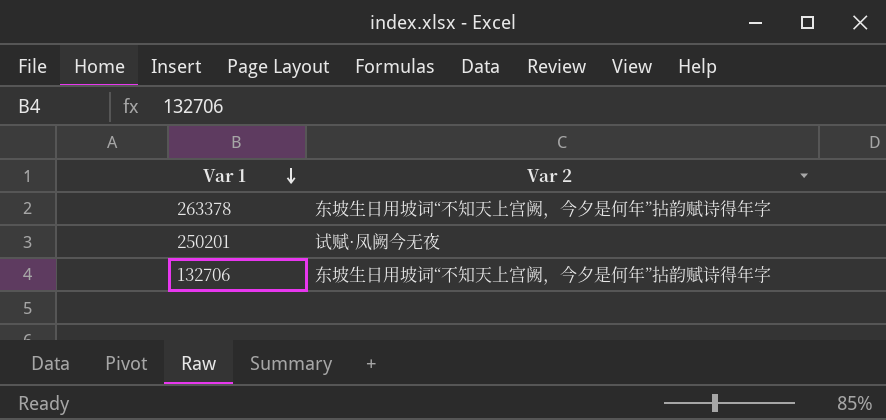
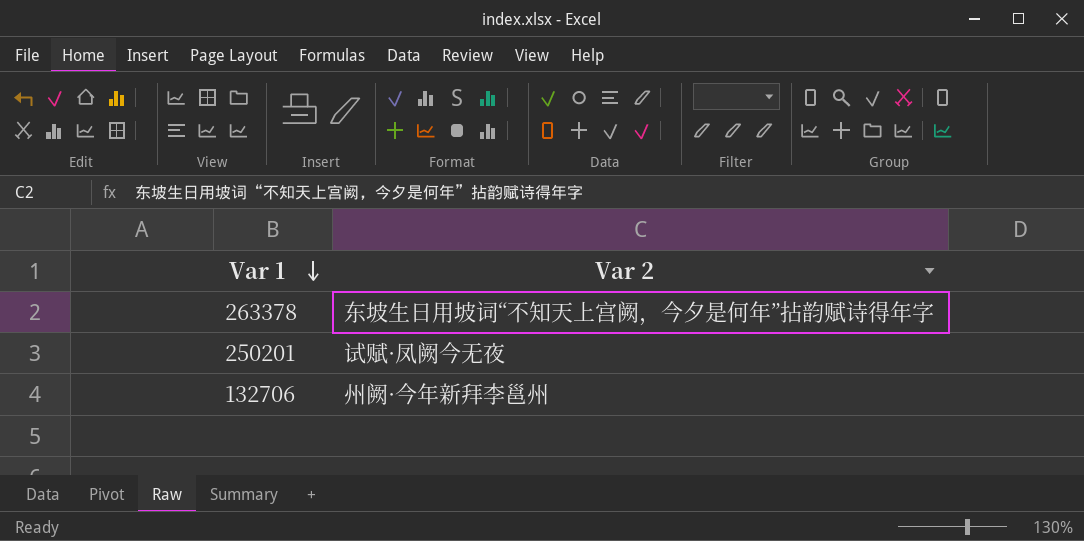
132706 | Var 2: 东坡生日用坡词“不知天上宫阙，今夕是何年”拈韵赋诗得年字 -> 州阙·今年新拜李邕州

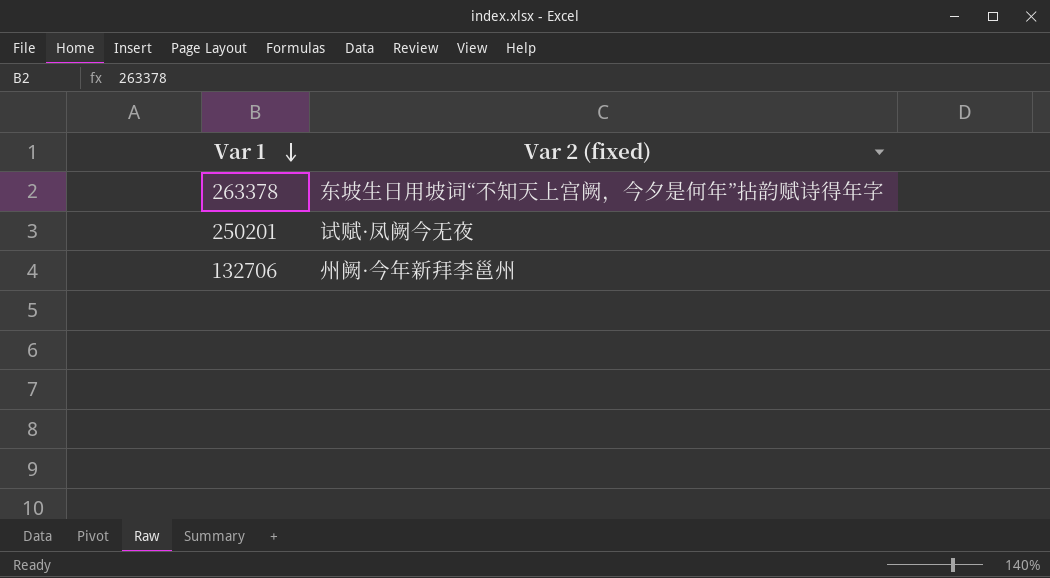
column name: Var 2 -> Var 2 (fixed)

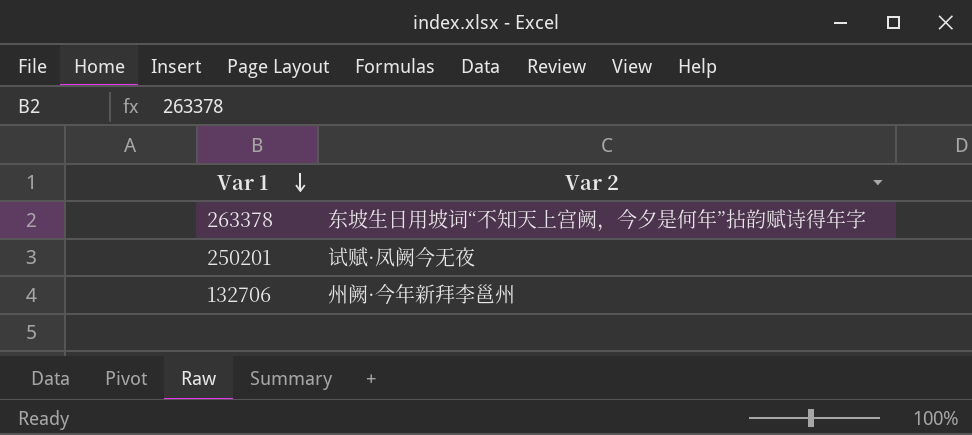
column name: Var 2 (fixed) -> Var 2

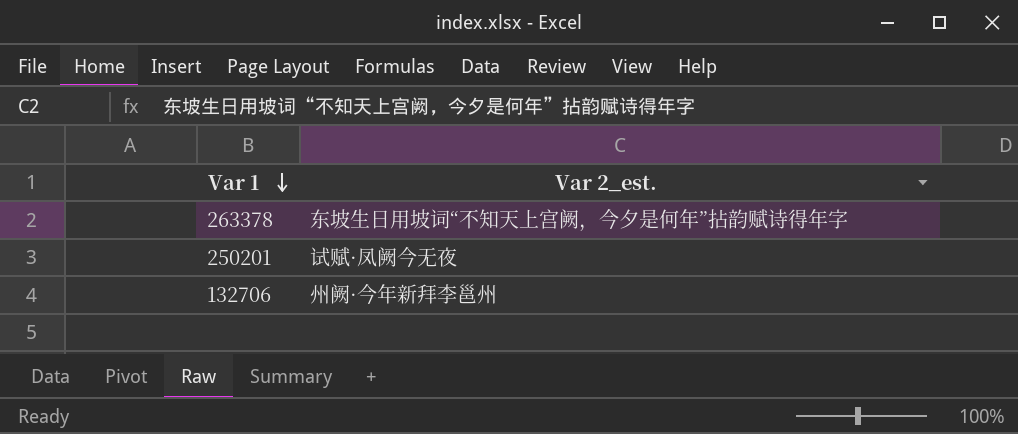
column name: Var 2 -> Var 2_est.

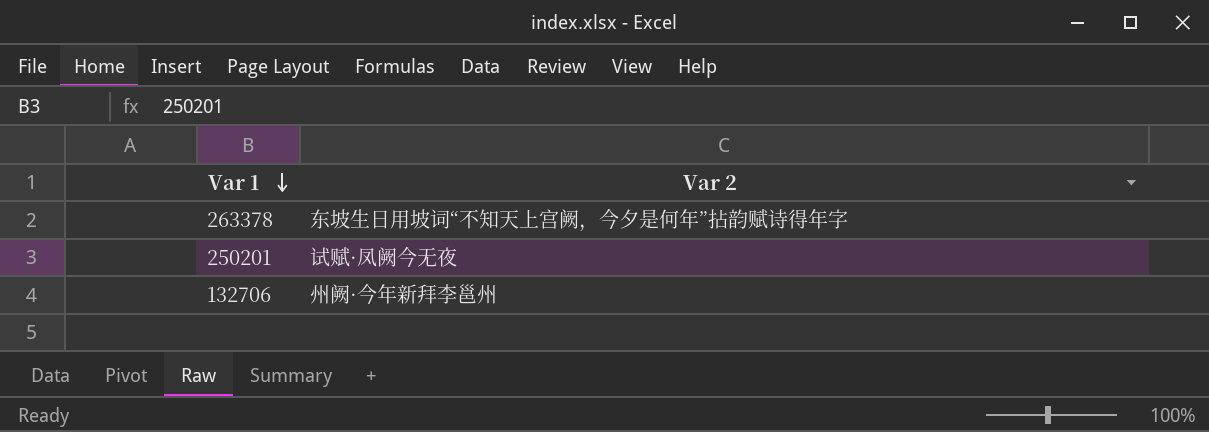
column name: Var 2_est. -> Var 2

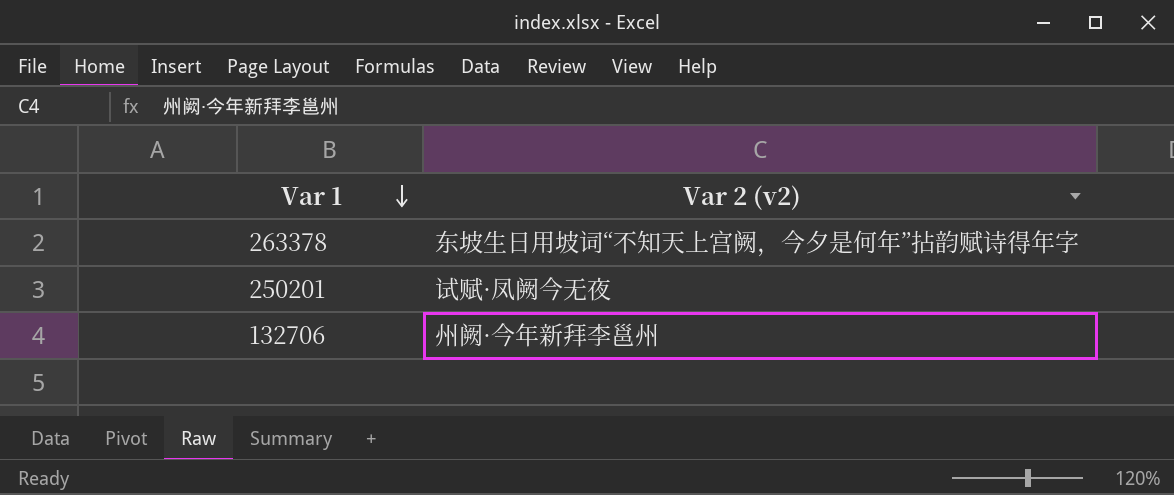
column name: Var 2 -> Var 2 (v2)

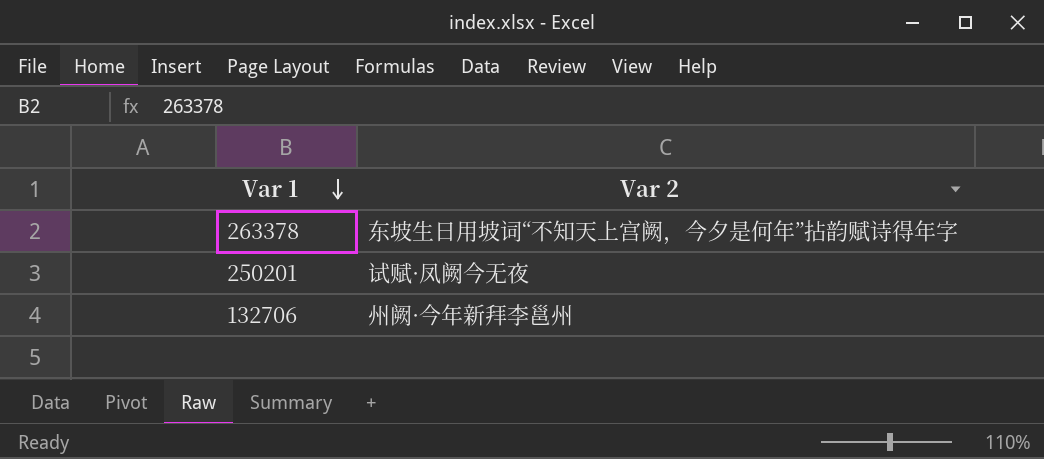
column name: Var 2 (v2) -> Var 2

